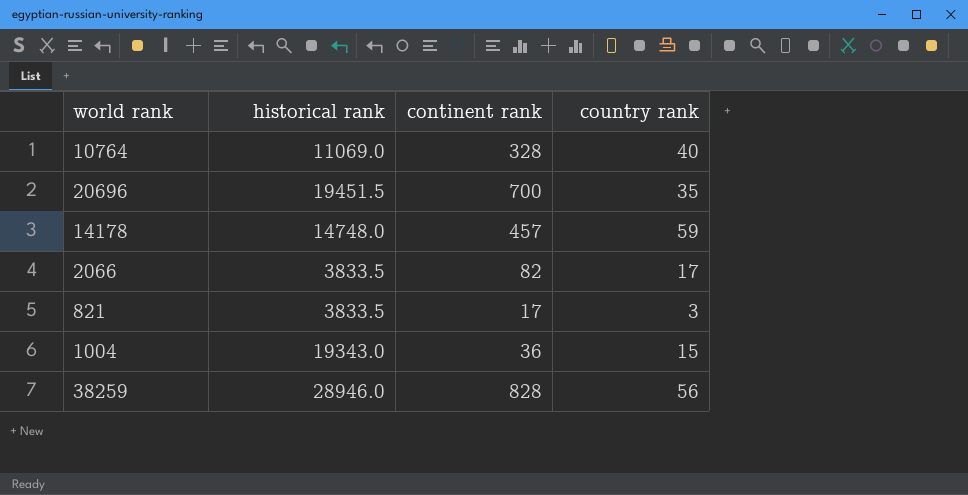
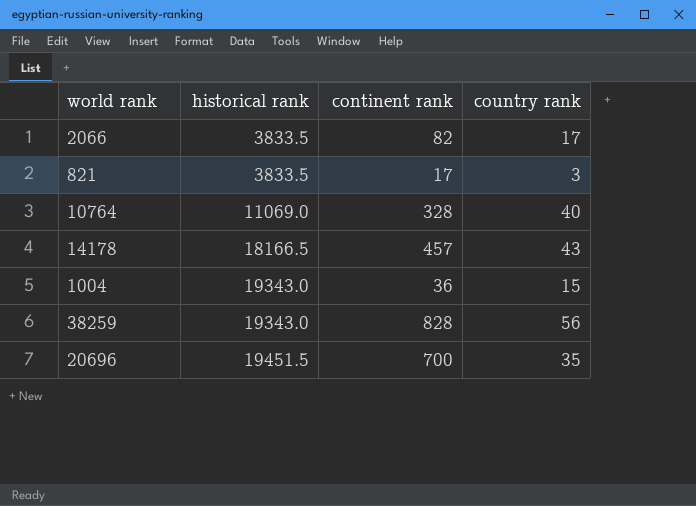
row order: none -> historical rank ascending
14178 | historical rank: 14748.0 -> 18166.5
14178 | country rank: 59 -> 43
38259 | historical rank: 28946.0 -> 19343.0

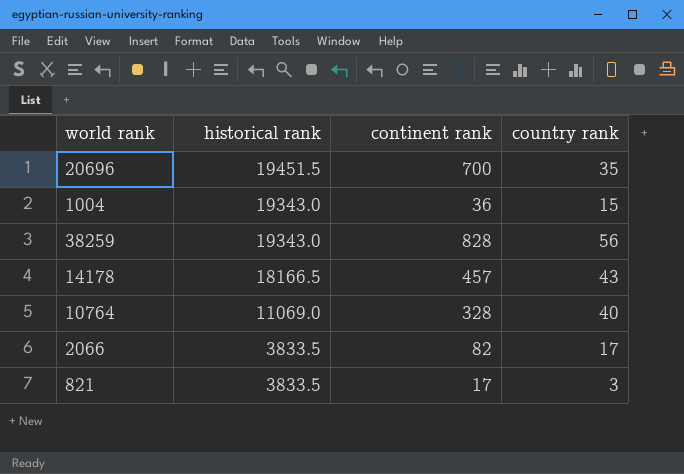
row order: historical rank ascending -> historical rank descending

